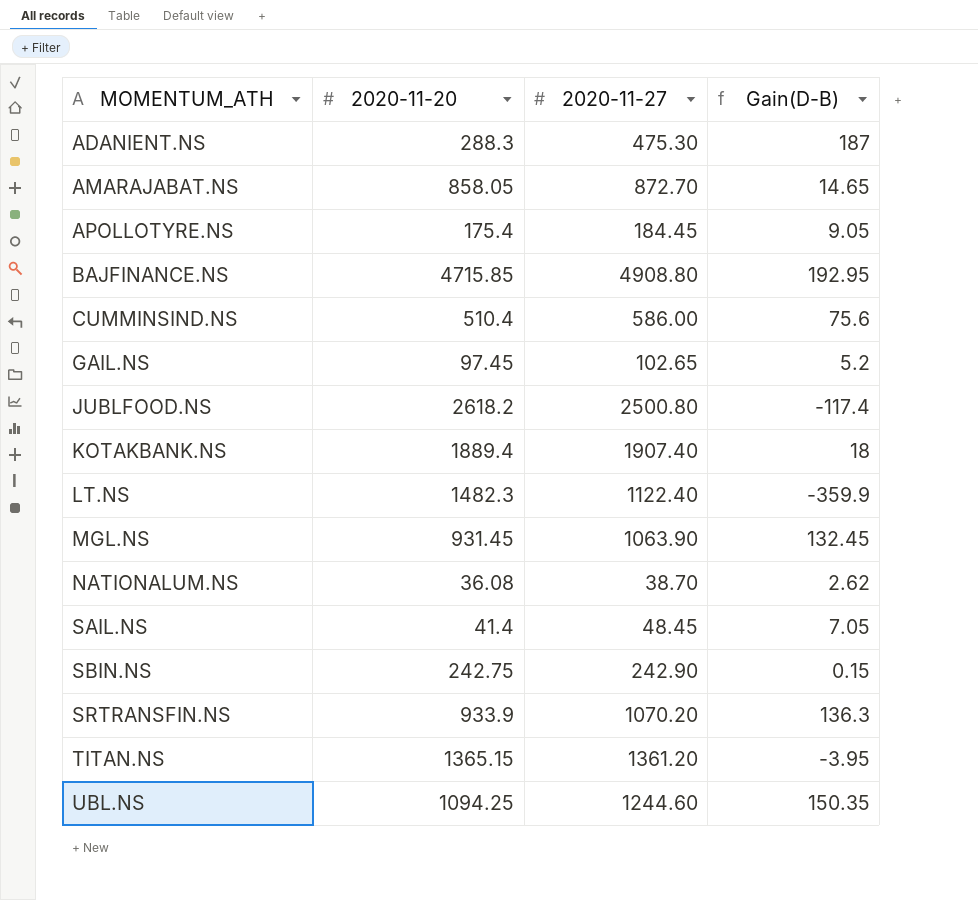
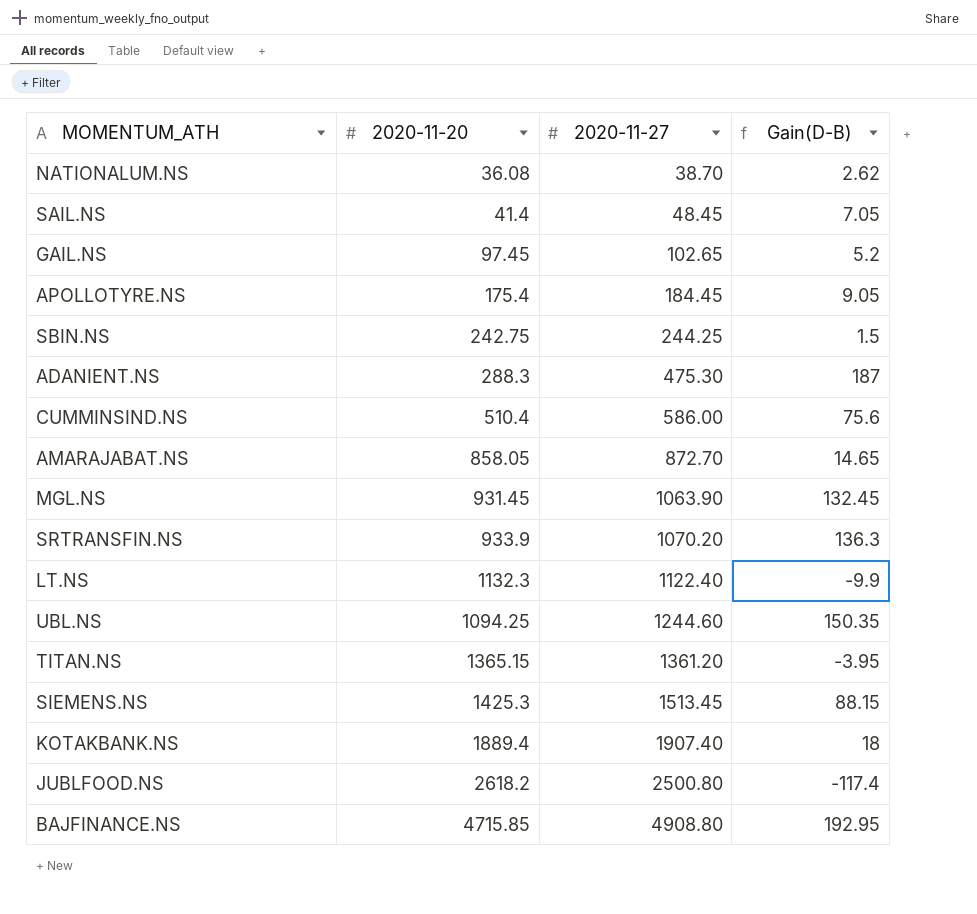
row order: MOMENTUM_ATH ascending -> 2020-11-27 ascending
SBIN.NS | 2020-11-27: 242.90 -> 244.25
SBIN.NS | Gain(D-B): 0.15 -> 1.5
LT.NS | 2020-11-20: 1482.3 -> 1132.3
LT.NS | Gain(D-B): -359.9 -> -9.9
row SIEMENS.NS: none -> 1425.3 | 1513.45 | 88.15

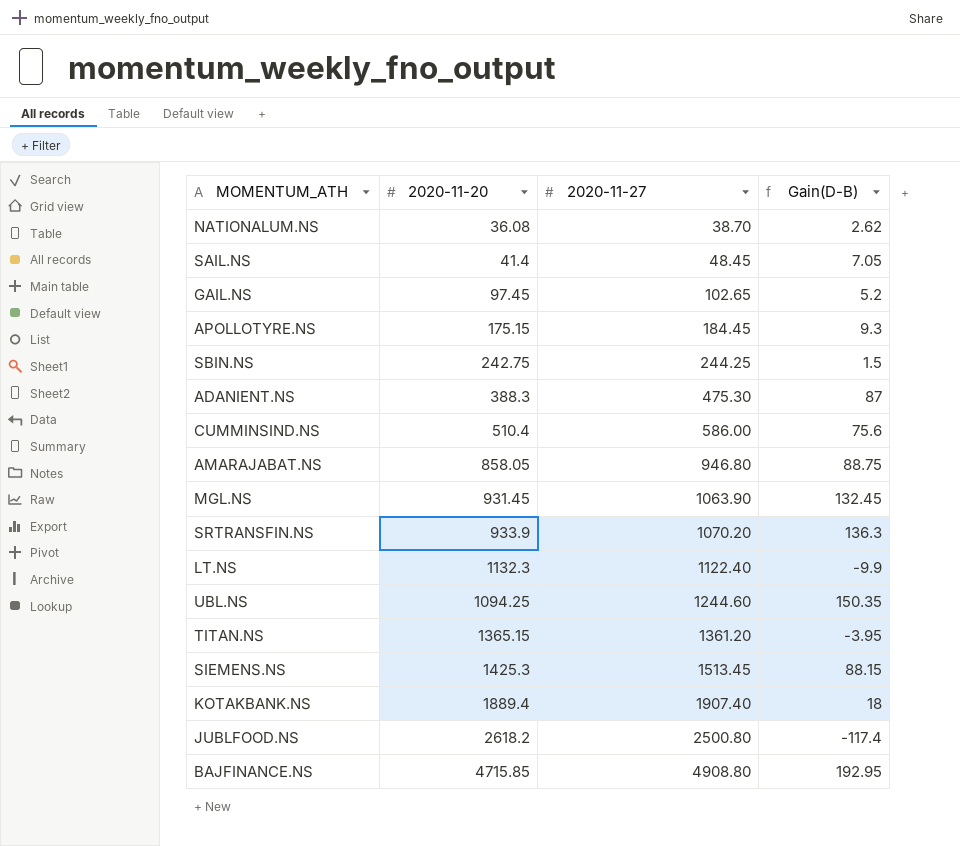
APOLLOTYRE.NS | 2020-11-20: 175.4 -> 175.15
APOLLOTYRE.NS | Gain(D-B): 9.05 -> 9.3
ADANIENT.NS | 2020-11-20: 288.3 -> 388.3
ADANIENT.NS | Gain(D-B): 187 -> 87
AMARAJABAT.NS | 2020-11-27: 872.70 -> 946.80
AMARAJABAT.NS | Gain(D-B): 14.65 -> 88.75

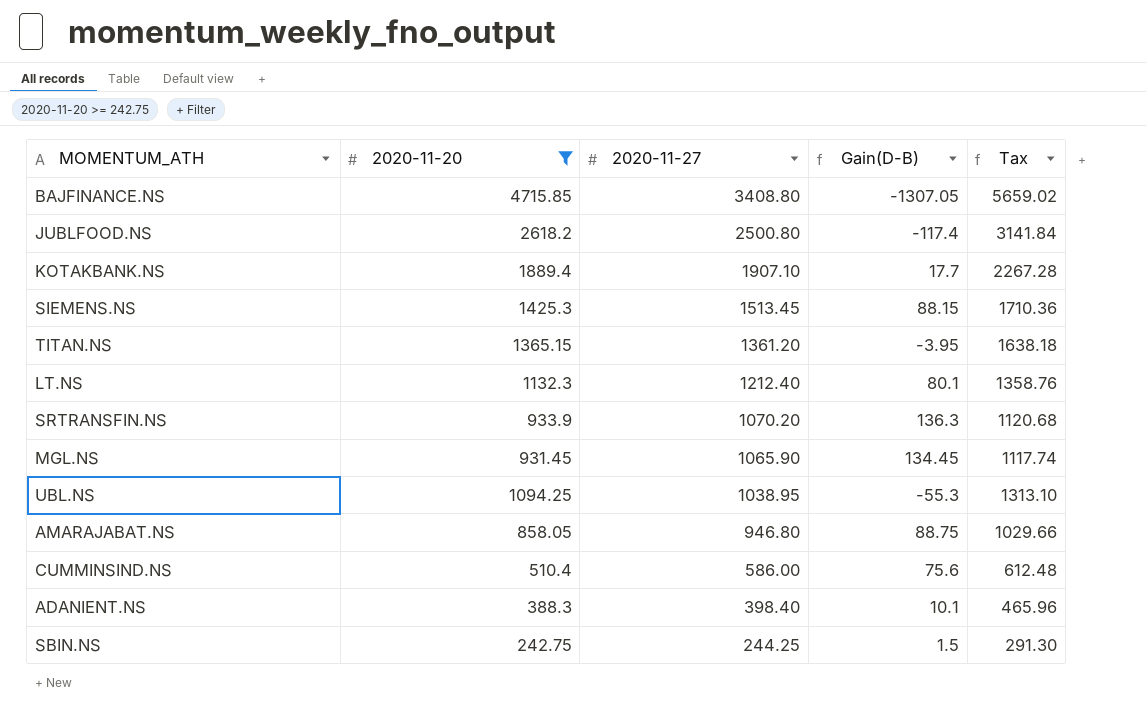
filter: none -> 2020-11-20 >= 242.75
row order: 2020-11-27 ascending -> 2020-11-27 descending
column Tax | formula: none -> [2020-11-20] * 1.2
BAJFINANCE.NS | 2020-11-27: 4908.80 -> 3408.80
BAJFINANCE.NS | Gain(D-B): 192.95 -> -1307.05
KOTAKBANK.NS | 2020-11-27: 1907.40 -> 1907.10
KOTAKBANK.NS | Gain(D-B): 18 -> 17.7
LT.NS | 2020-11-27: 1122.40 -> 1212.40
LT.NS | Gain(D-B): -9.9 -> 80.1
MGL.NS | 2020-11-27: 1063.90 -> 1065.90
MGL.NS | Gain(D-B): 132.45 -> 134.45
UBL.NS | 2020-11-27: 1244.60 -> 1038.95
UBL.NS | Gain(D-B): 150.35 -> -55.3
ADANIENT.NS | 2020-11-27: 475.30 -> 398.40
ADANIENT.NS | Gain(D-B): 87 -> 10.1

